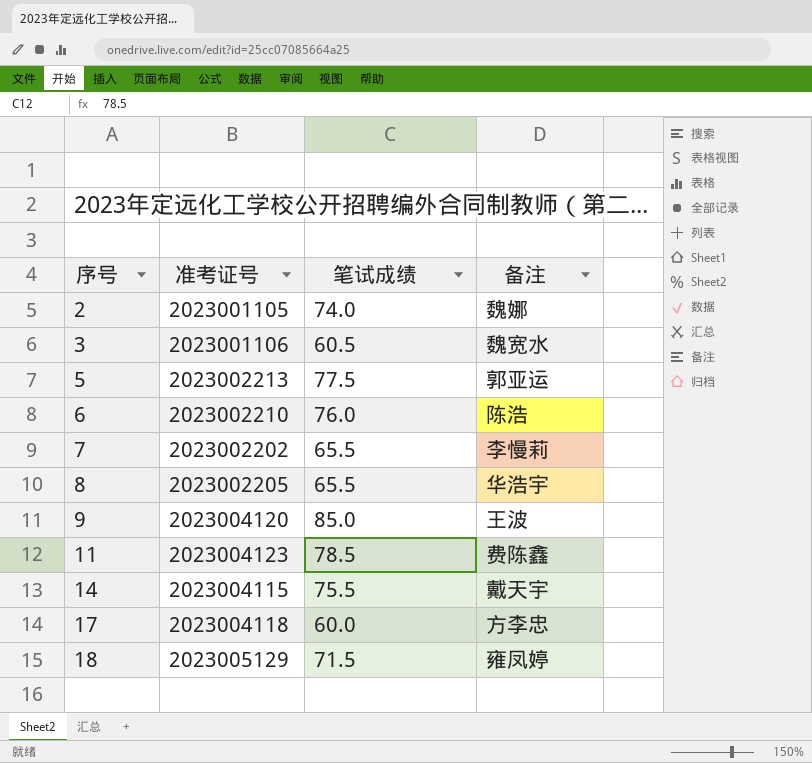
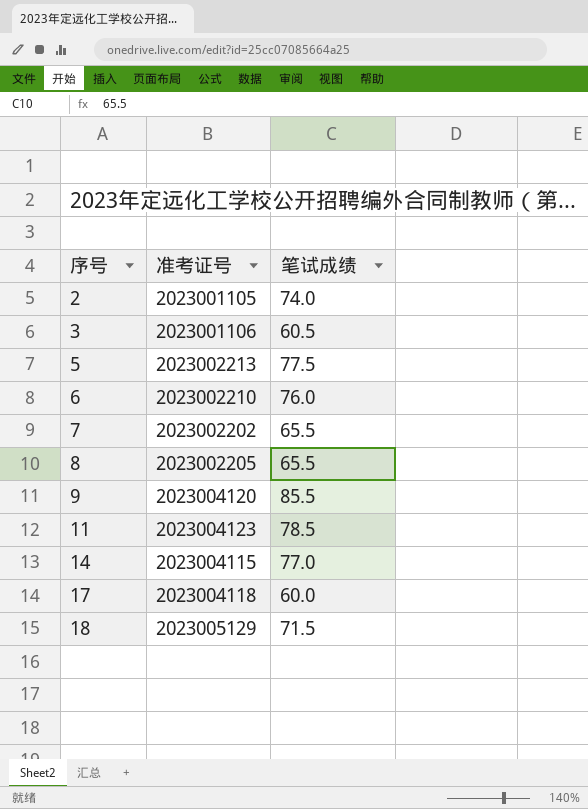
column 备注 | position: 4 -> none
9 | 笔试成绩: 85.0 -> 85.5
14 | 笔试成绩: 75.5 -> 77.0

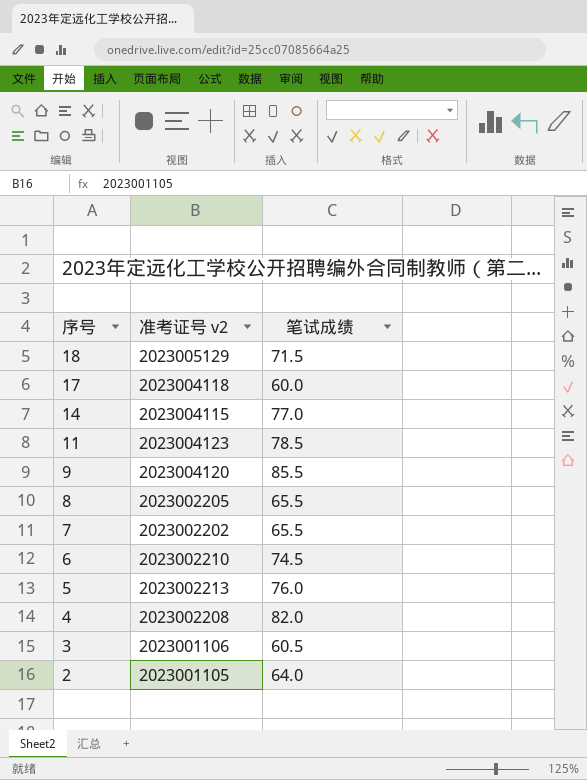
row order: 序号 ascending -> 序号 descending
column name: 准考证号 -> 准考证号 v2
6 | 笔试成绩: 76.0 -> 74.5
5 | 笔试成绩: 77.5 -> 76.0
row 4: none -> 2023002208 | 82.0
2 | 笔试成绩: 74.0 -> 64.0

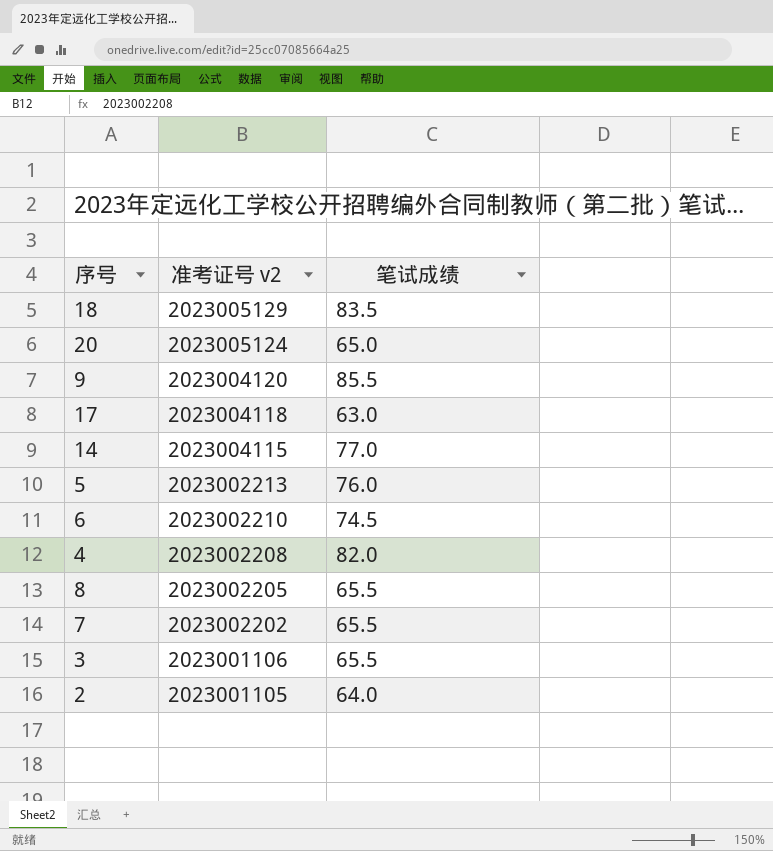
row order: 序号 descending -> 准考证号 v2 descending
row 11: 2023004123 | 78.5 -> none
18 | 笔试成绩: 71.5 -> 83.5
row 20: none -> 2023005124 | 65.0
17 | 笔试成绩: 60.0 -> 63.0
3 | 笔试成绩: 60.5 -> 65.5

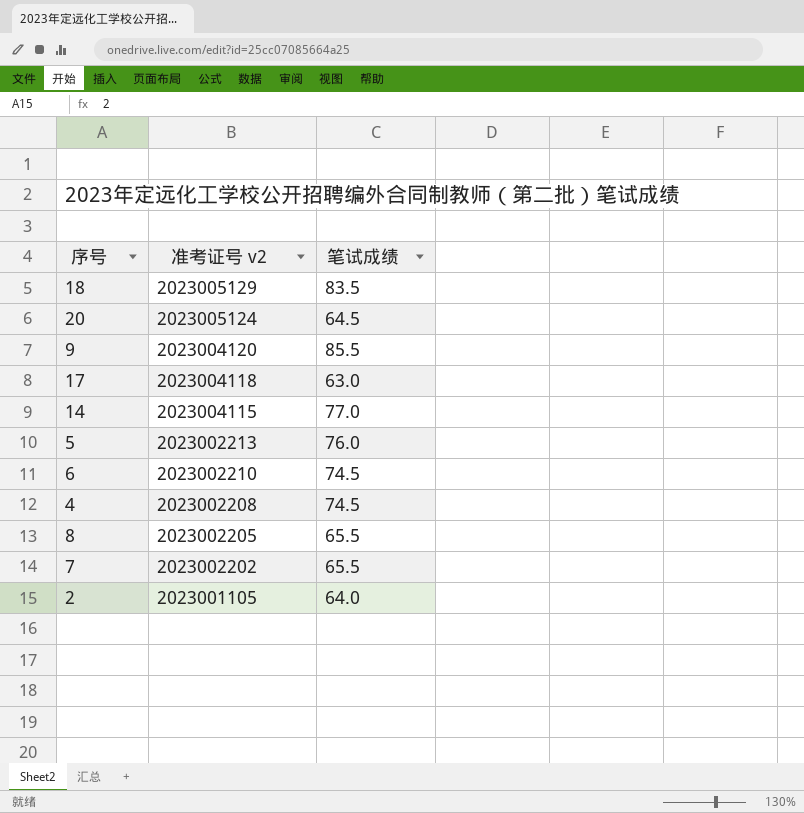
row 3: 2023001106 | 65.5 -> none
20 | 笔试成绩: 65.0 -> 64.5
4 | 笔试成绩: 82.0 -> 74.5

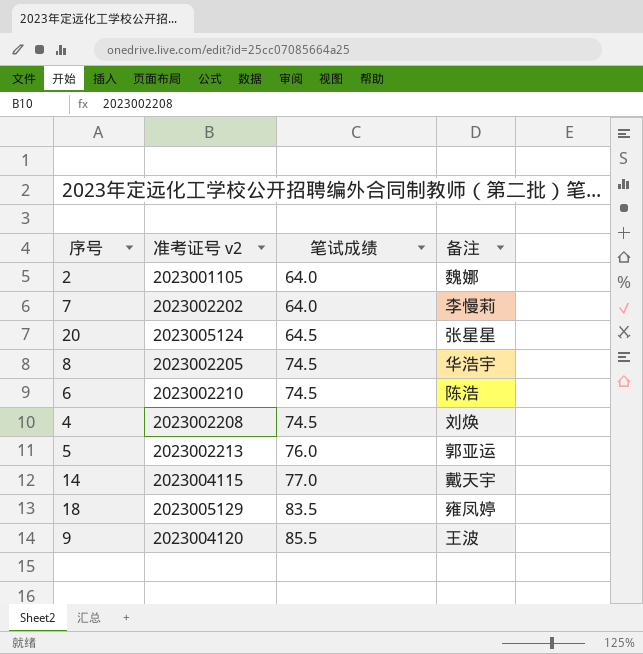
row order: 准考证号 v2 descending -> 笔试成绩 ascending
column 备注 | position: none -> 4
row 17: 2023004118 | 63.0 -> none
7 | 笔试成绩: 65.5 -> 64.0
8 | 笔试成绩: 65.5 -> 74.5

